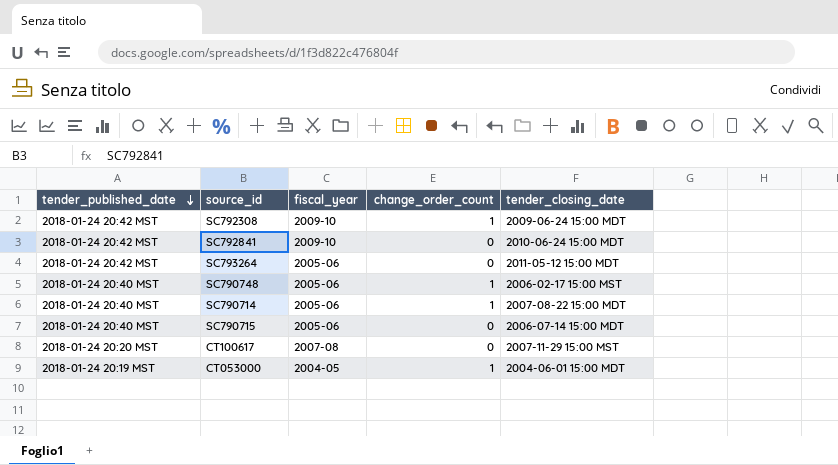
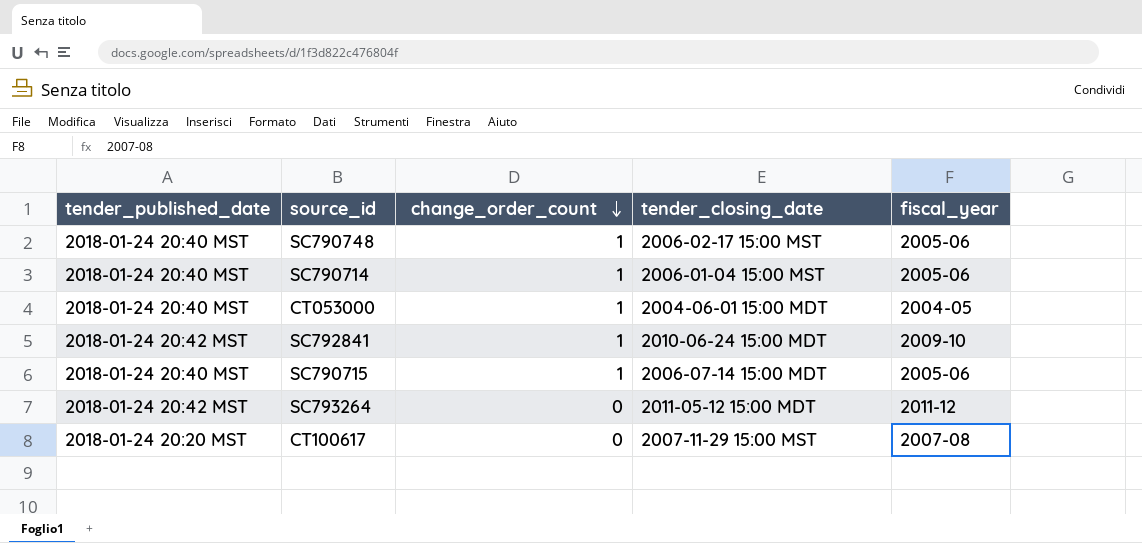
row order: tender_published_date descending -> change_order_count descending
column fiscal_year | position: 3 -> 5
row SC792308: 2018-01-24 20:42 MST | 2009-10 | 1 | 2009-06-24 15:00 MDT -> none
SC790714 | tender_closing_date: 2007-08-22 15:00 MDT -> 2006-01-04 15:00 MST
CT053000 | tender_published_date: 2018-01-24 20:19 MST -> 2018-01-24 20:40 MST
SC792841 | change_order_count: 0 -> 1
SC790715 | change_order_count: 0 -> 1
SC793264 | fiscal_year: 2005-06 -> 2011-12

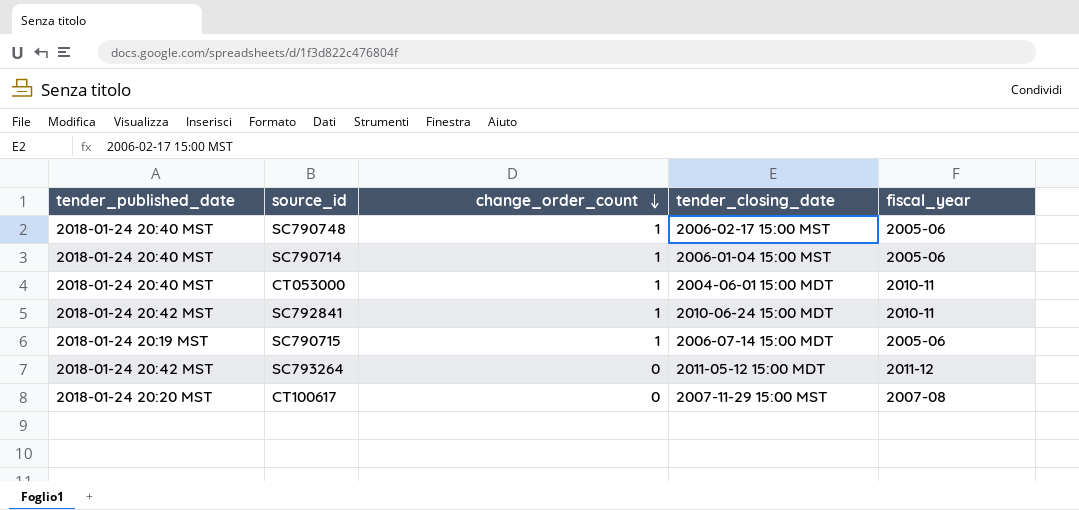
CT053000 | fiscal_year: 2004-05 -> 2010-11
SC792841 | fiscal_year: 2009-10 -> 2010-11
SC790715 | tender_published_date: 2018-01-24 20:40 MST -> 2018-01-24 20:19 MST

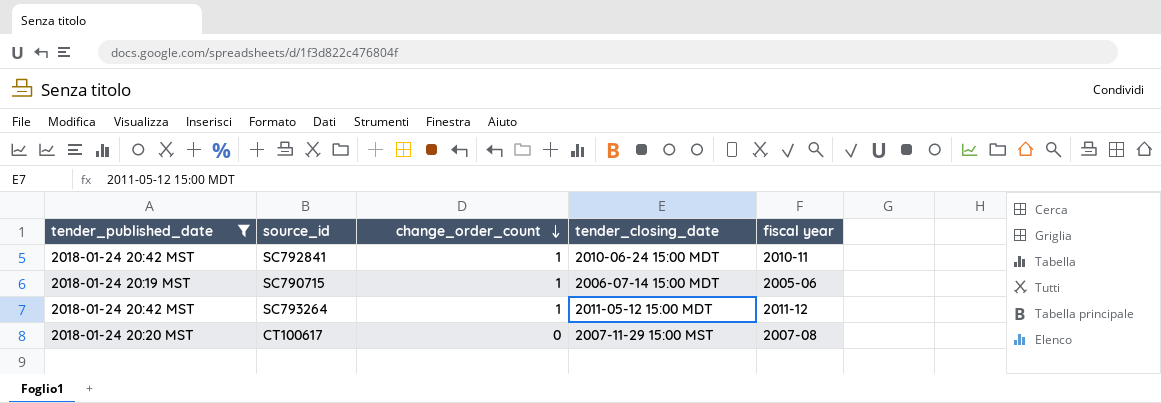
filter: none -> tender_published_date != 2018-01-24 20:40 MST
column name: fiscal_year -> fiscal year
SC793264 | change_order_count: 0 -> 1

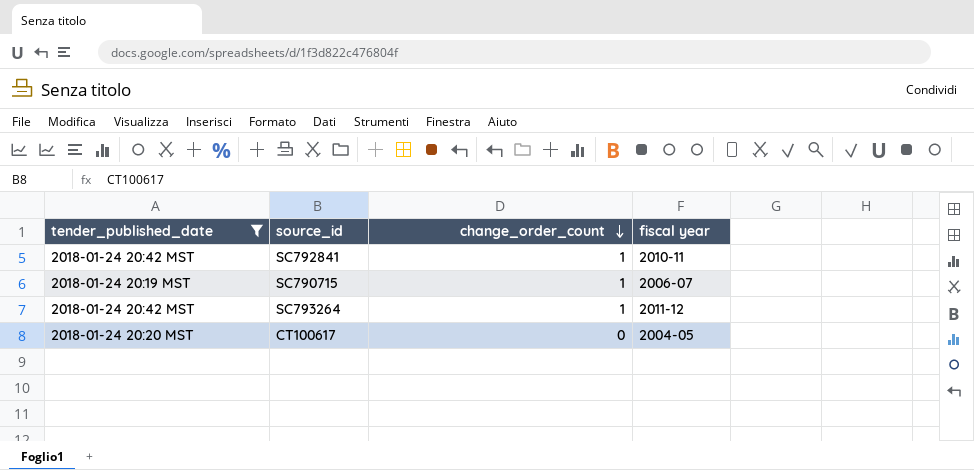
column tender_closing_date | position: 4 -> none
SC790715 | fiscal year: 2005-06 -> 2006-07
CT100617 | fiscal year: 2007-08 -> 2004-05

